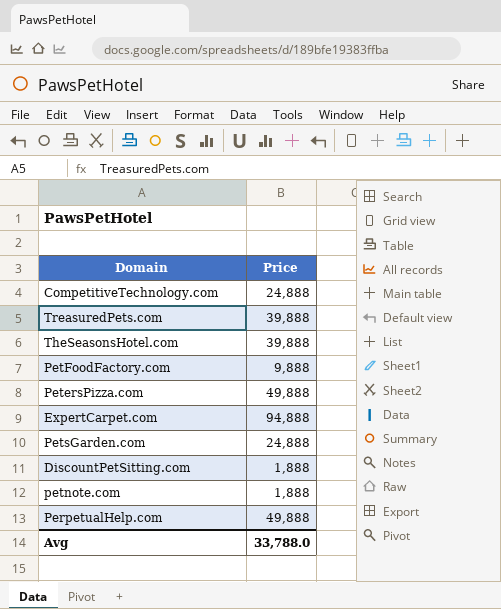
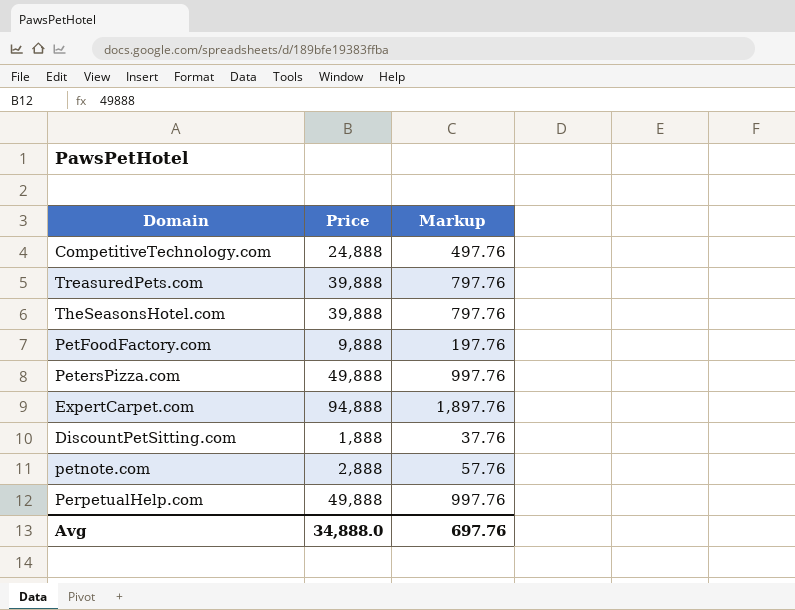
column Markup | formula: none -> [Price] * 0.02
row PetsGarden.com: 24,888 -> none
petnote.com | Price: 1,888 -> 2,888
Avg | Price: 33,788.0 -> 34,888.0

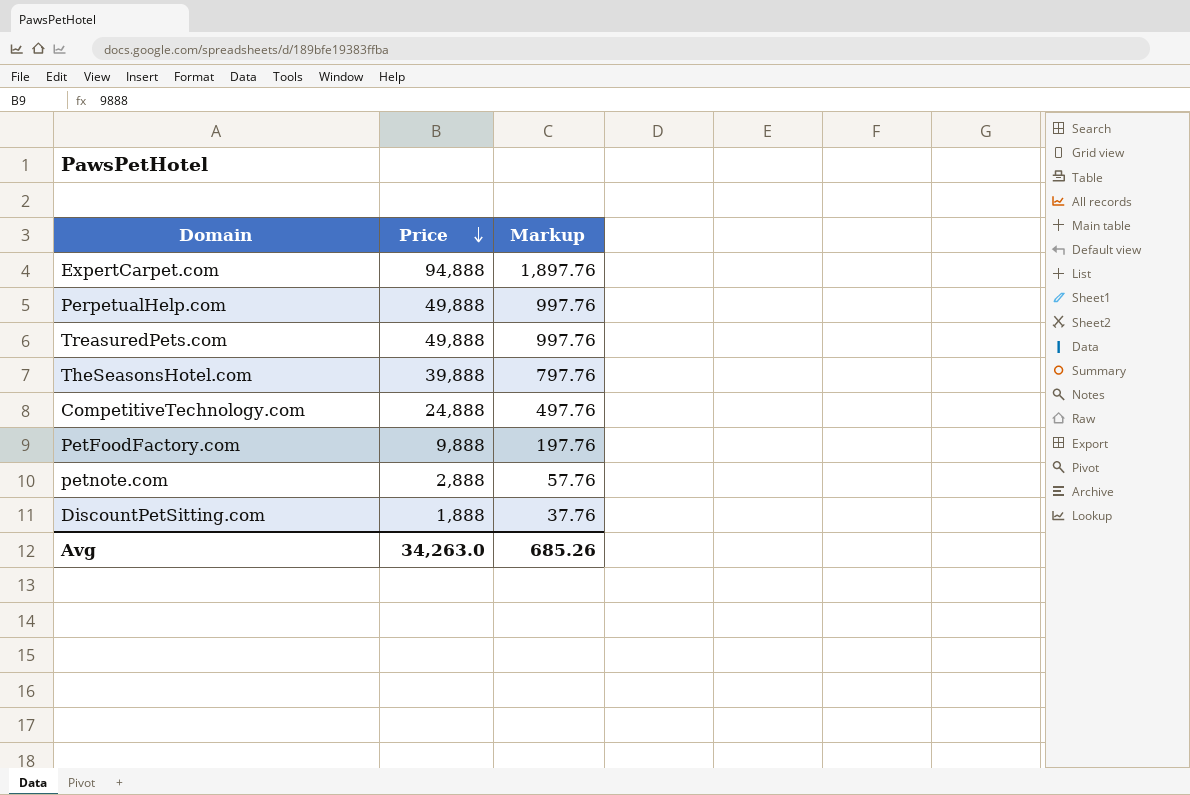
row order: none -> Price descending
row PetersPizza.com: 49,888 | 997.76 -> none
TreasuredPets.com | Price: 39,888 -> 49,888
TreasuredPets.com | Markup: 797.76 -> 997.76
Avg | Price: 34,888.0 -> 34,263.0
Avg | Markup: 697.76 -> 685.26

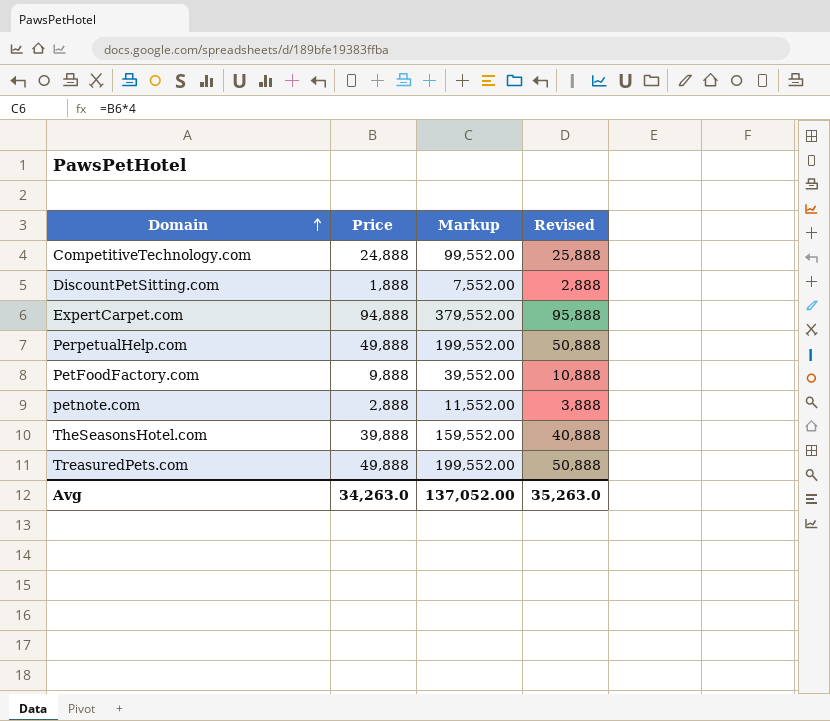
row order: Price descending -> Domain ascending
column Markup | formula: [Price] * 0.02 -> [Price] * 4
column Revised | formula: none -> [Price] + 1000
Avg | Markup: 685.26 -> 137,052.00

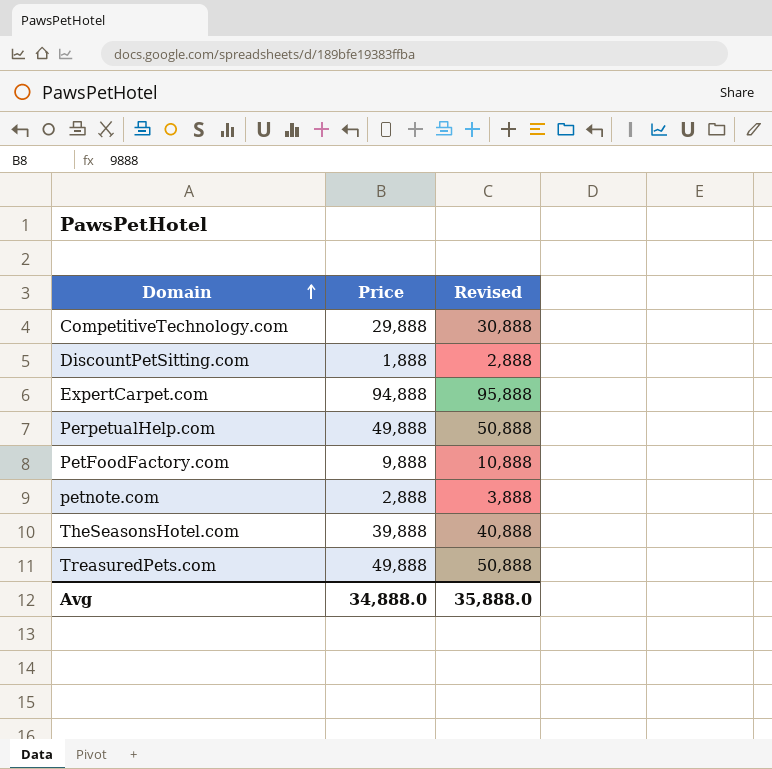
column Markup | formula: [Price] * 4 -> none
CompetitiveTechnology.com | Price: 24,888 -> 29,888
CompetitiveTechnology.com | Revised: 25,888 -> 30,888
Avg | Price: 34,263.0 -> 34,888.0
Avg | Revised: 35,263.0 -> 35,888.0

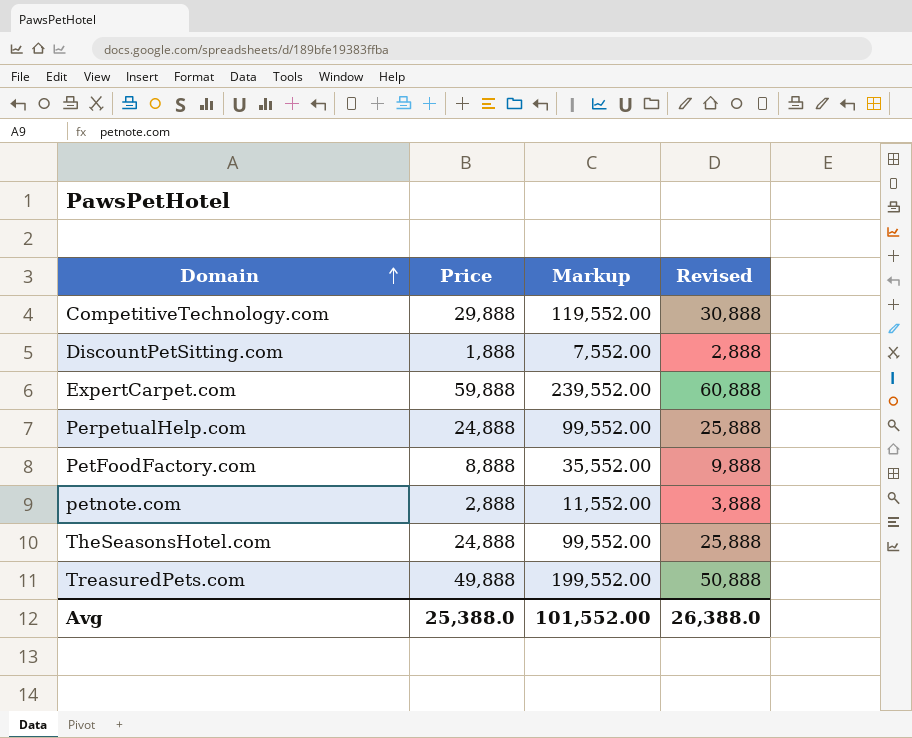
column Markup | formula: none -> [Price] * 4
ExpertCarpet.com | Price: 94,888 -> 59,888
ExpertCarpet.com | Revised: 95,888 -> 60,888
PerpetualHelp.com | Price: 49,888 -> 24,888
PerpetualHelp.com | Revised: 50,888 -> 25,888
PetFoodFactory.com | Price: 9,888 -> 8,888
PetFoodFactory.com | Revised: 10,888 -> 9,888
TheSeasonsHotel.com | Price: 39,888 -> 24,888
TheSeasonsHotel.com | Revised: 40,888 -> 25,888
Avg | Price: 34,888.0 -> 25,388.0
Avg | Revised: 35,888.0 -> 26,388.0

